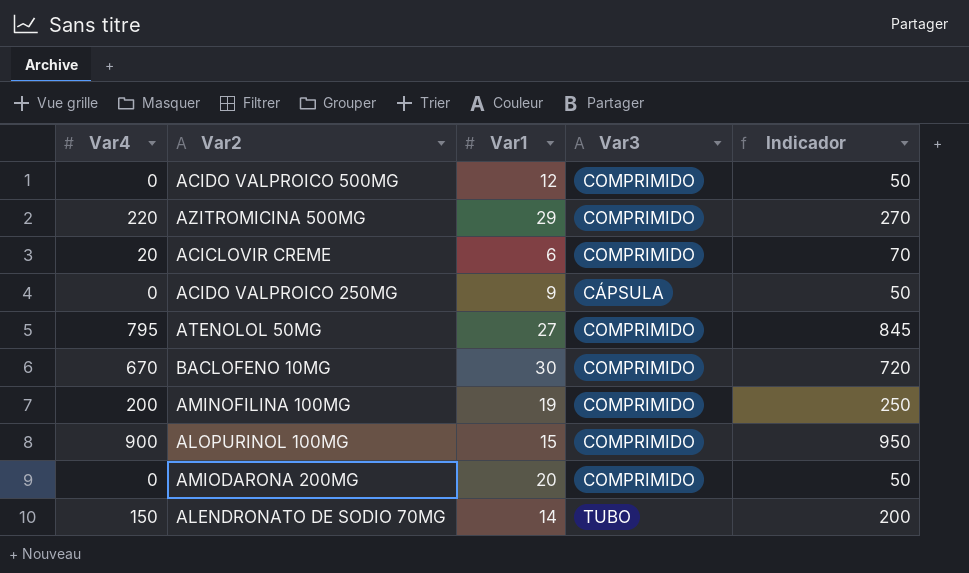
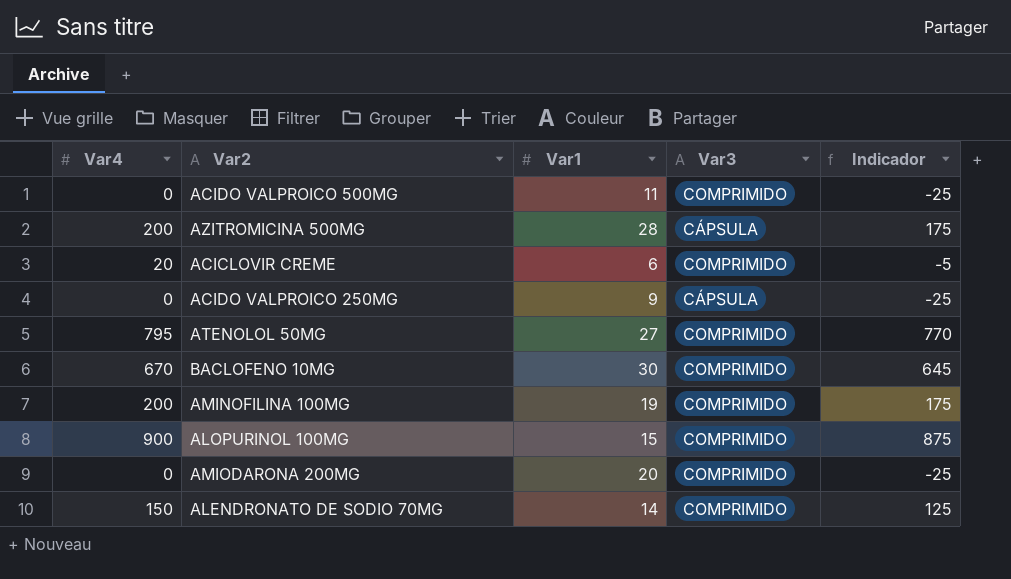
column Indicador | formula: [Var4] + 50 -> [Var4] - 25
ACIDO VALPROICO 500MG | Var1: 12 -> 11
AZITROMICINA 500MG | Var4: 220 -> 200
AZITROMICINA 500MG | Var1: 29 -> 28
AZITROMICINA 500MG | Var3: COMPRIMIDO -> CÁPSULA
ALENDRONATO DE SODIO 70MG | Var3: TUBO -> COMPRIMIDO

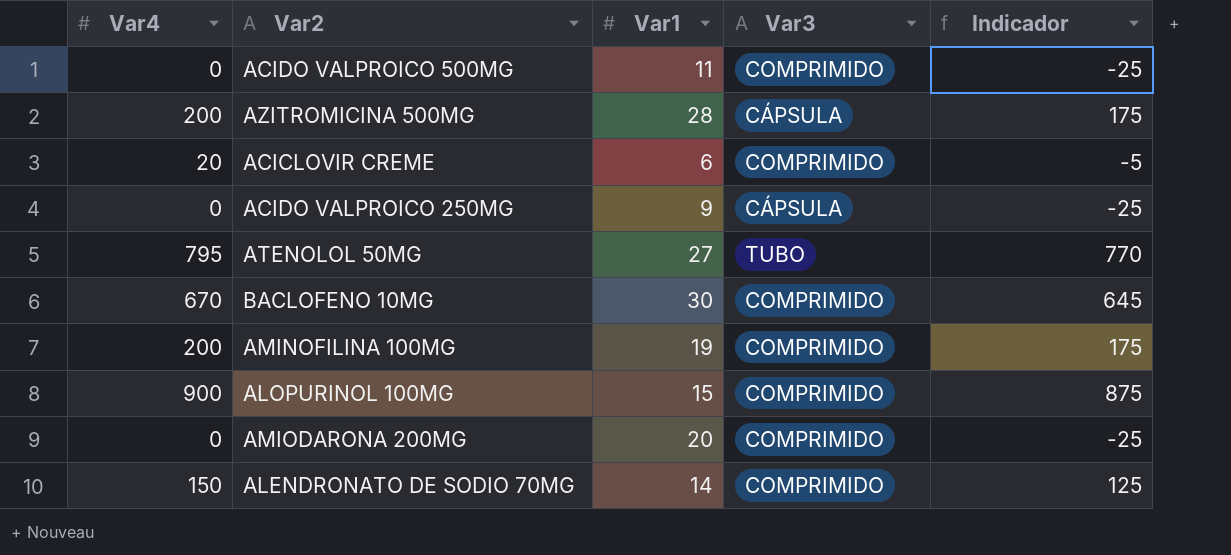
ATENOLOL 50MG | Var3: COMPRIMIDO -> TUBO

